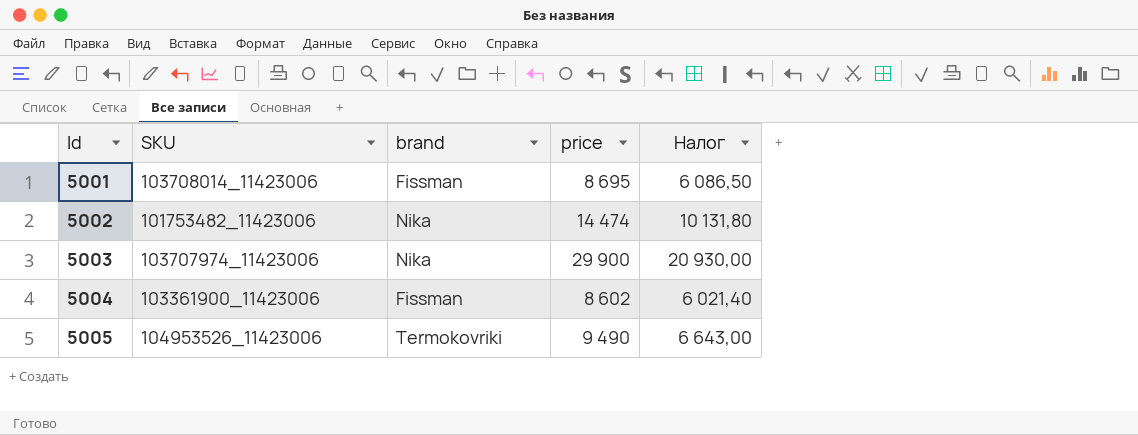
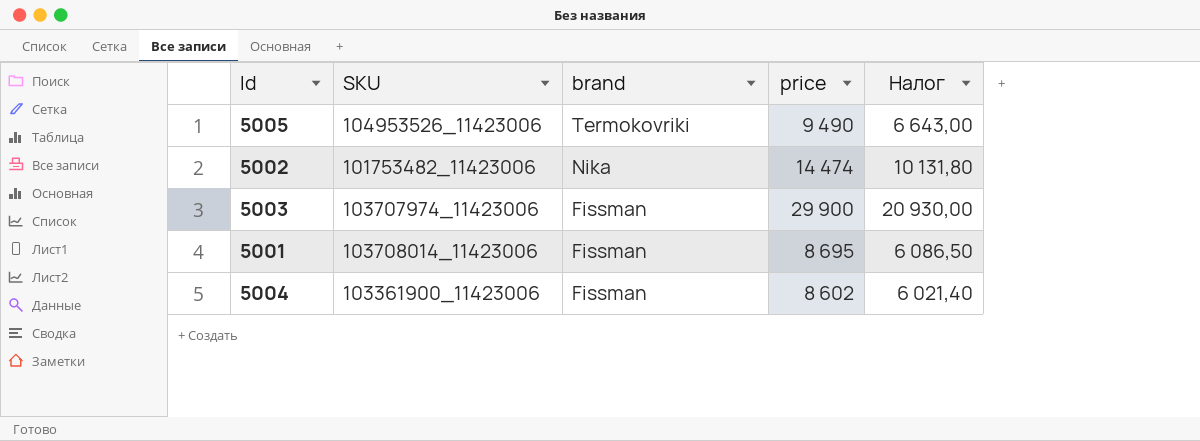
row order: Id ascending -> brand descending
5003 | brand: Nika -> Fissman

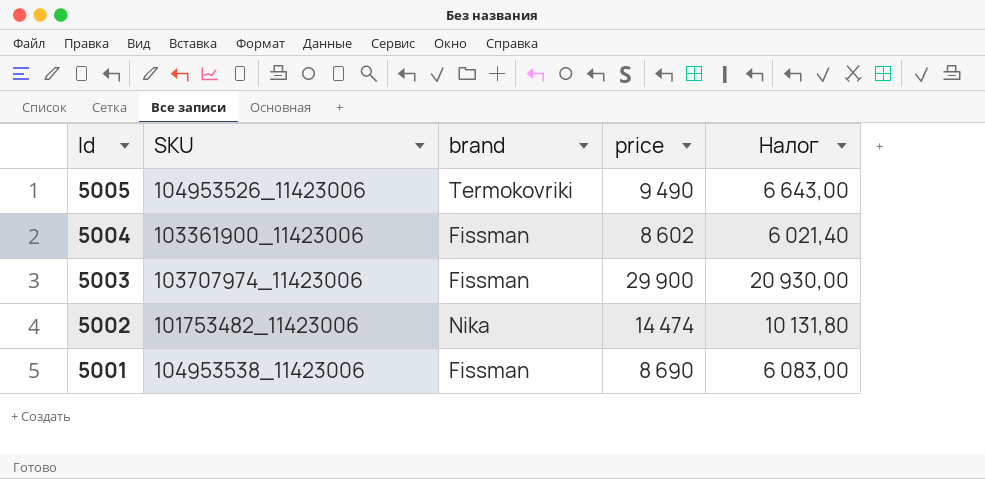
row order: brand descending -> Id descending
5001 | SKU: 103708014_11423006 -> 104953538_11423006
5001 | price: 8 695 -> 8 690
5001 | Налог: 6 086,50 -> 6 083,00

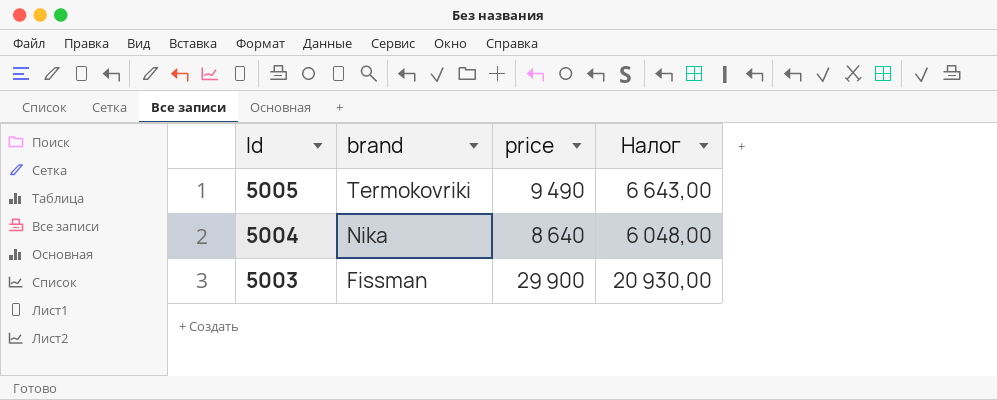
column SKU | position: 2 -> none
row 5002: 101753482_11423006 | Nika | 14 474 | 10 131,80 -> none
row 5001: 104953538_11423006 | Fissman | 8 690 | 6 083,00 -> none
5004 | brand: Fissman -> Nika
5004 | price: 8 602 -> 8 640
5004 | Налог: 6 021,40 -> 6 048,00

